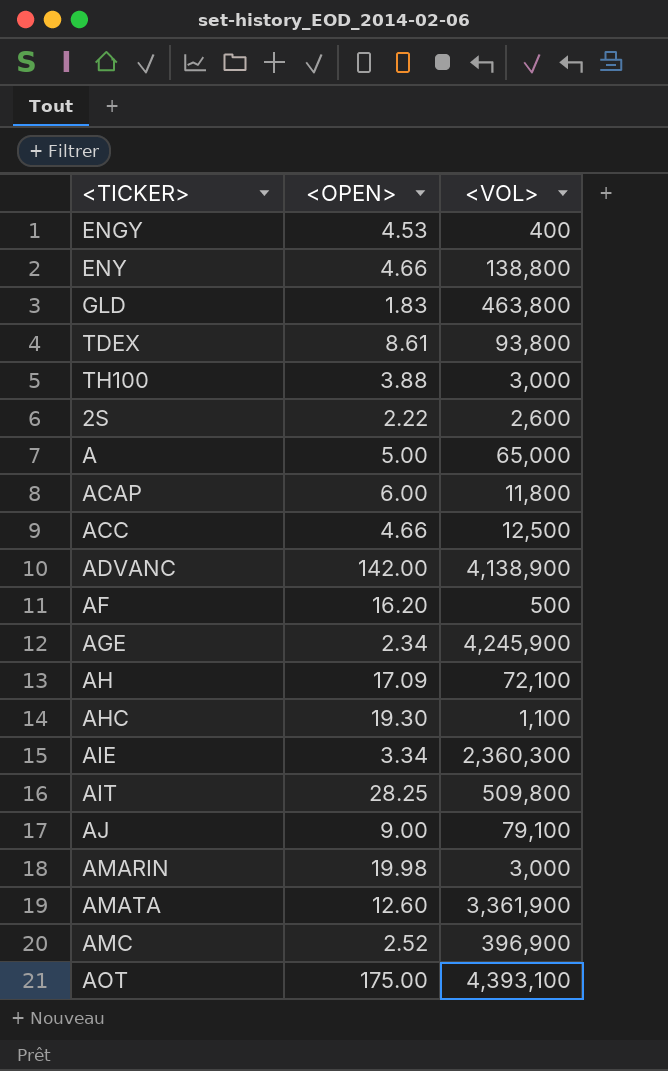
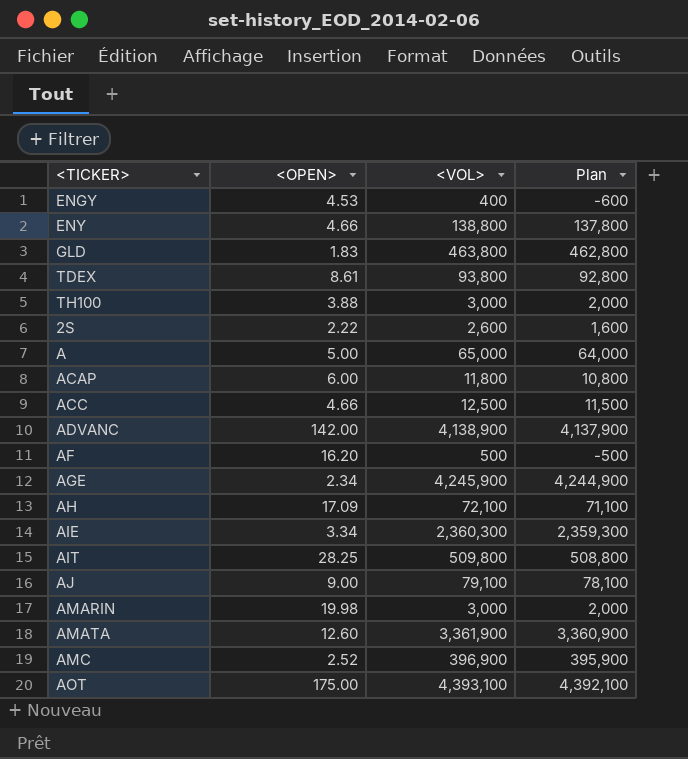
column Plan | formula: none -> [<VOL>] - 1000
row AHC: 19.30 | 1,100 -> none

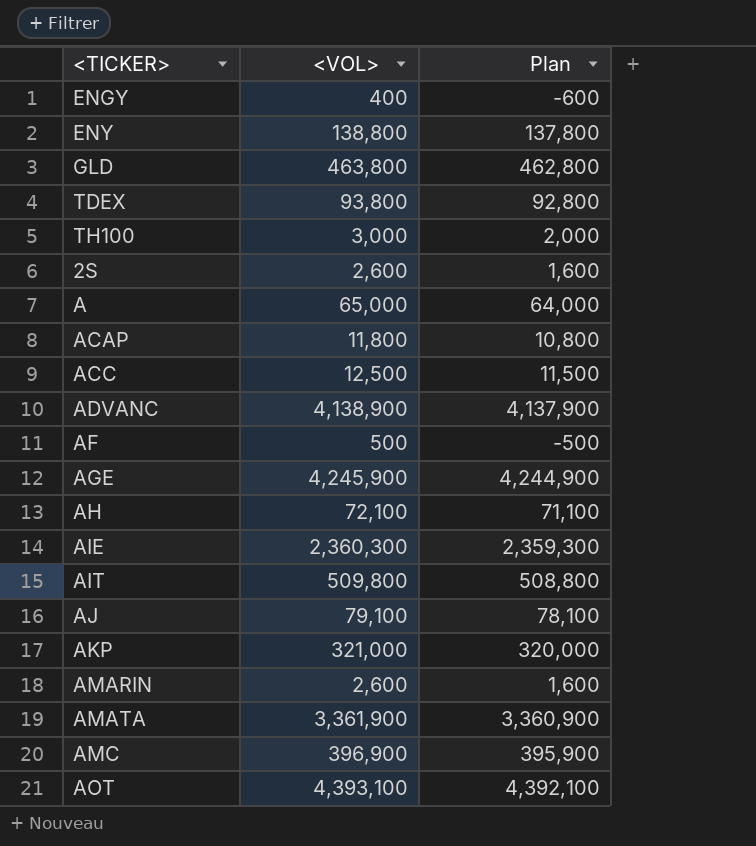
column <OPEN> | position: 2 -> none
row AKP: none -> 321,000 | 320,000
AMARIN | <VOL>: 3,000 -> 2,600
AMARIN | Plan: 2,000 -> 1,600

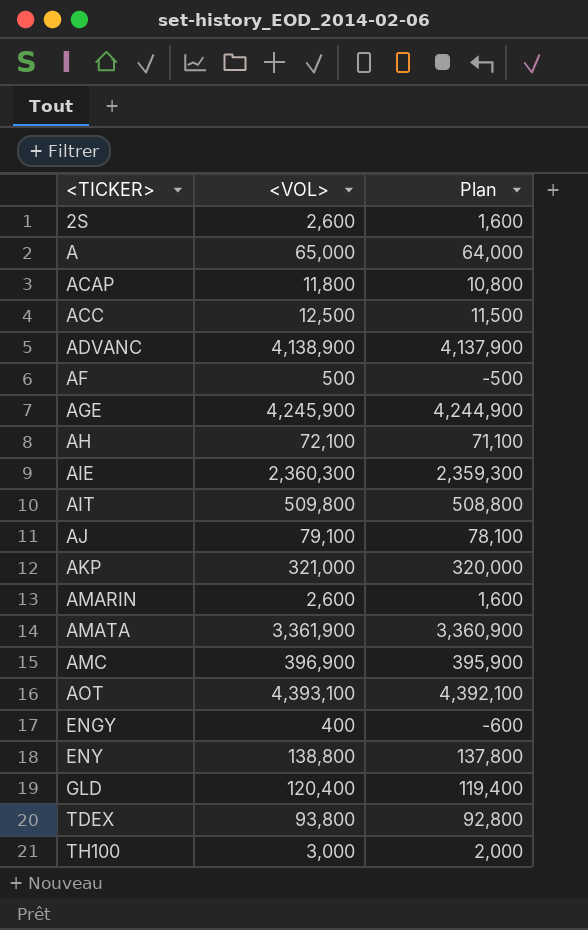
row order: none -> <TICKER> ascending
GLD | <VOL>: 463,800 -> 120,400
GLD | Plan: 462,800 -> 119,400

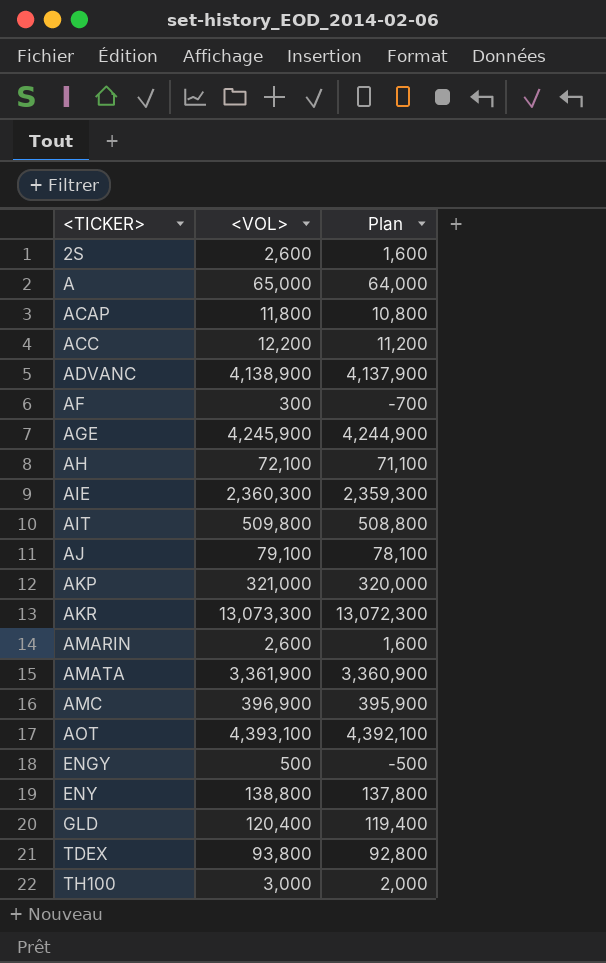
ACC | <VOL>: 12,500 -> 12,200
ACC | Plan: 11,500 -> 11,200
AF | <VOL>: 500 -> 300
AF | Plan: -500 -> -700
row AKR: none -> 13,073,300 | 13,072,300
ENGY | <VOL>: 400 -> 500
ENGY | Plan: -600 -> -500

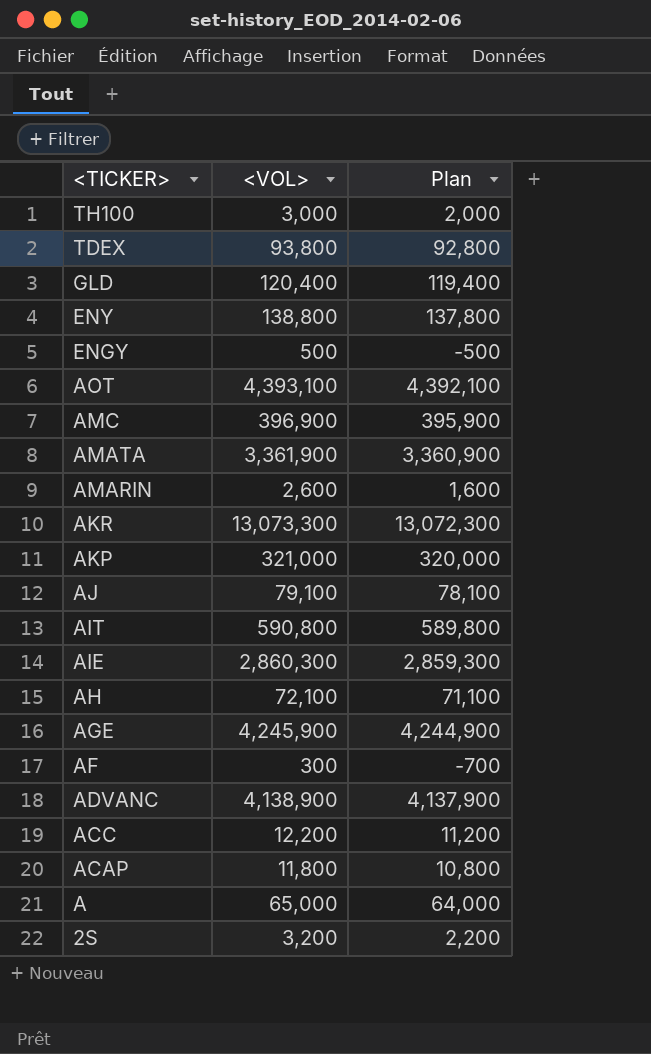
row order: <TICKER> ascending -> <TICKER> descending
AIT | <VOL>: 509,800 -> 590,800
AIT | Plan: 508,800 -> 589,800
AIE | <VOL>: 2,360,300 -> 2,860,300
AIE | Plan: 2,359,300 -> 2,859,300
2S | <VOL>: 2,600 -> 3,200
2S | Plan: 1,600 -> 2,200

